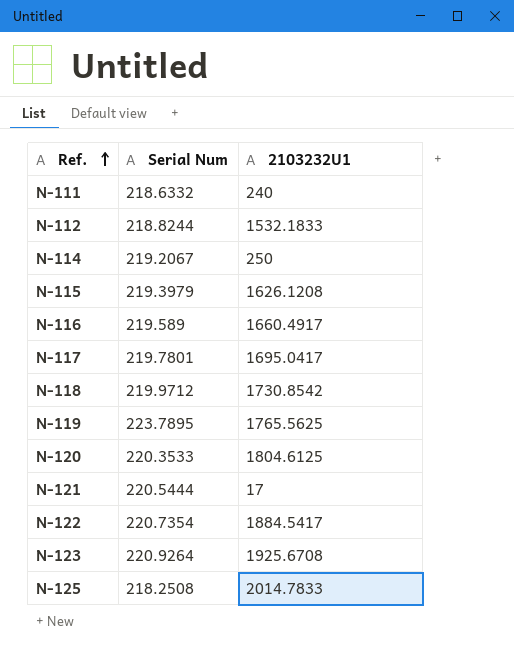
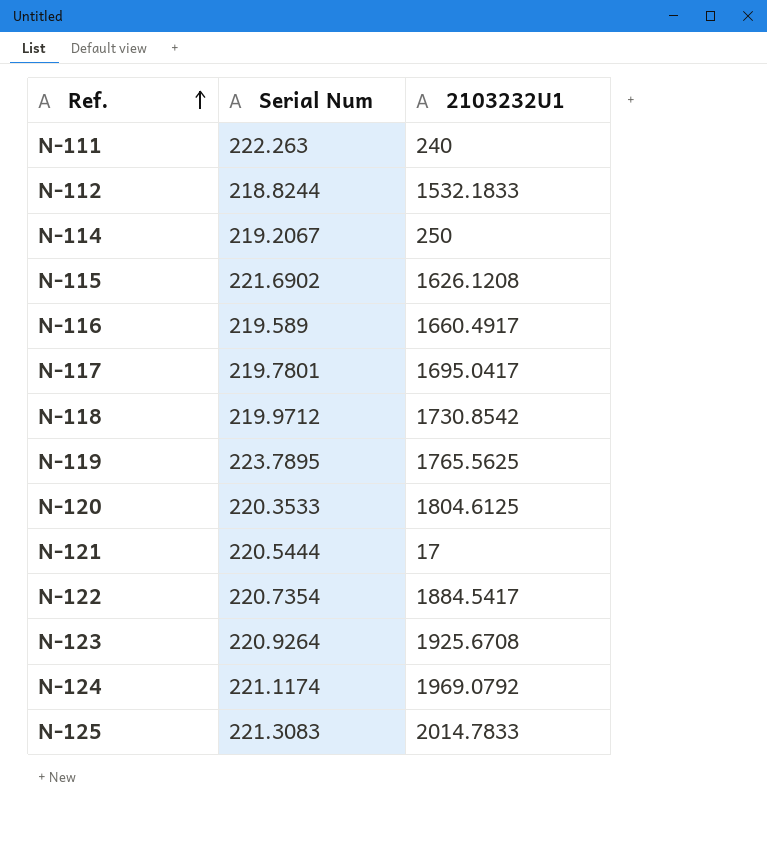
N-111 | Serial Num: 218.6332 -> 222.263
N-115 | Serial Num: 219.3979 -> 221.6902
row N-124: none -> 221.1174 | 1969.0792
N-125 | Serial Num: 218.2508 -> 221.3083

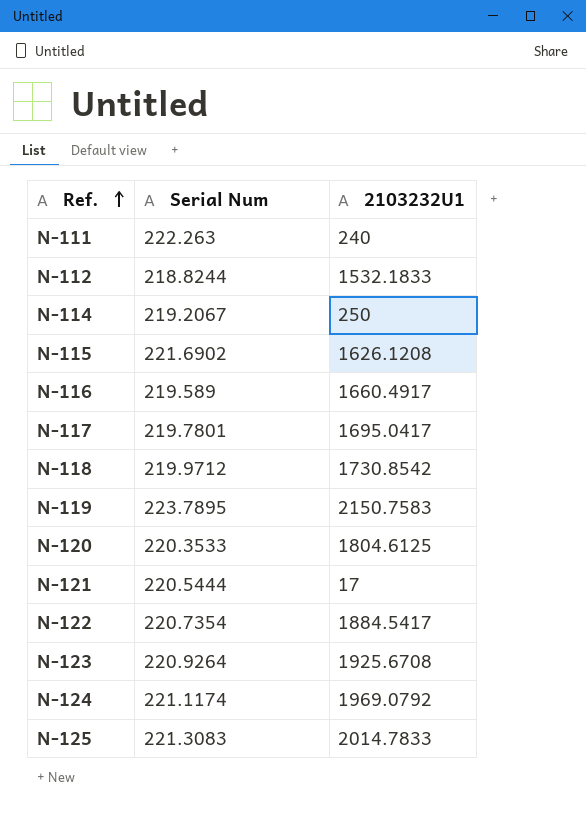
N-119 | 2103232U1: 1765.5625 -> 2150.7583

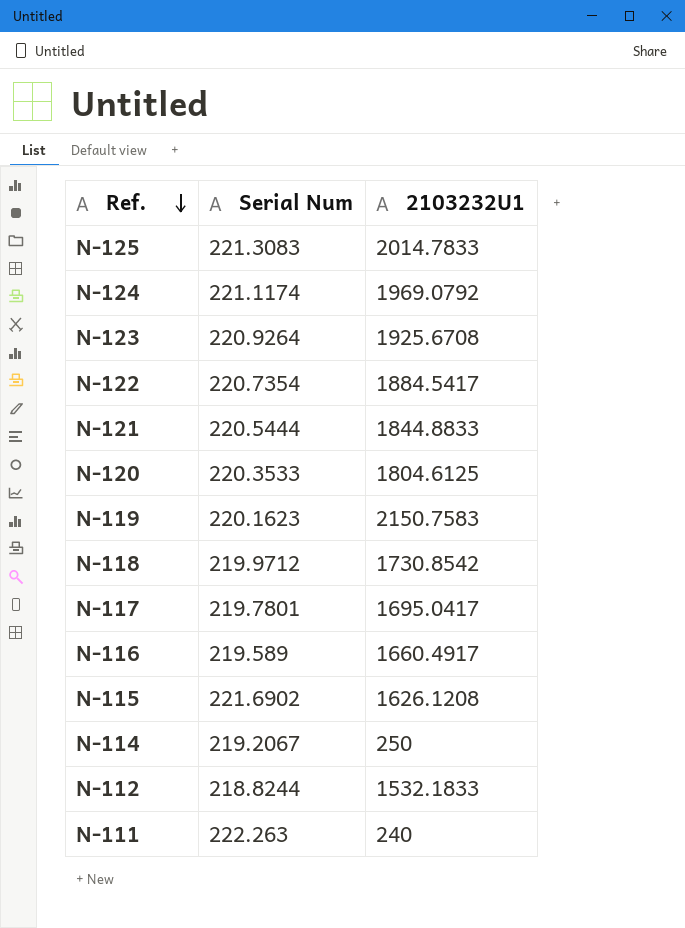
row order: Ref. ascending -> Ref. descending
N-121 | 2103232U1: 17 -> 1844.8833
N-119 | Serial Num: 223.7895 -> 220.1623

